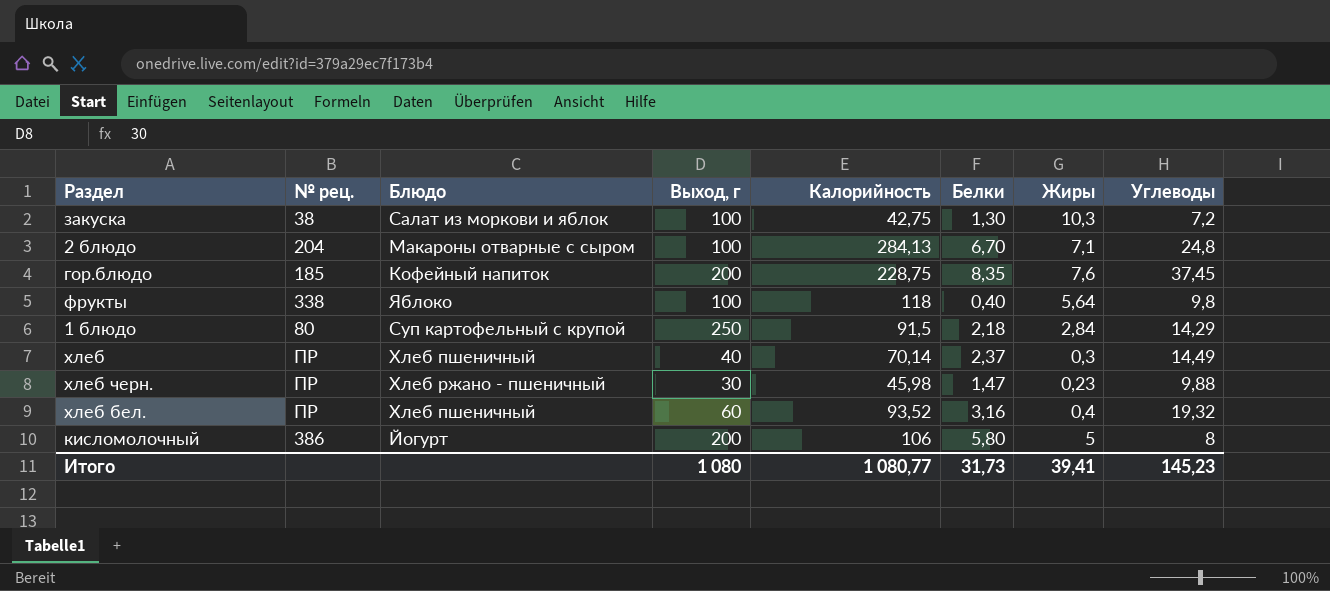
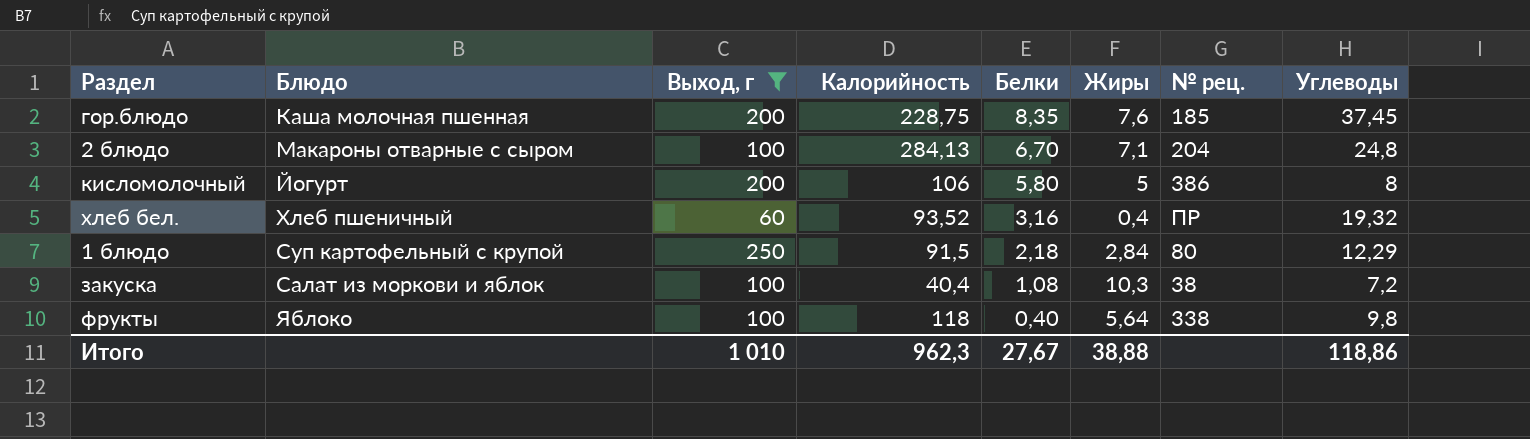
filter: none -> Выход, г >= 60
row order: none -> Белки descending
column № рец. | position: 2 -> 7
гор.блюдо | Блюдо: Кофейный напиток -> Каша молочная пшенная
1 блюдо | Углеводы: 14,29 -> 12,29
закуска | Калорийность: 42,75 -> 40,4
закуска | Белки: 1,30 -> 1,08
Итого | Выход, г: 1 080 -> 1 010
Итого | Калорийность: 1 080,77 -> 962,3
Итого | Белки: 31,73 -> 27,67
Итого | Жиры: 39,41 -> 38,88
Итого | Углеводы: 145,23 -> 118,86

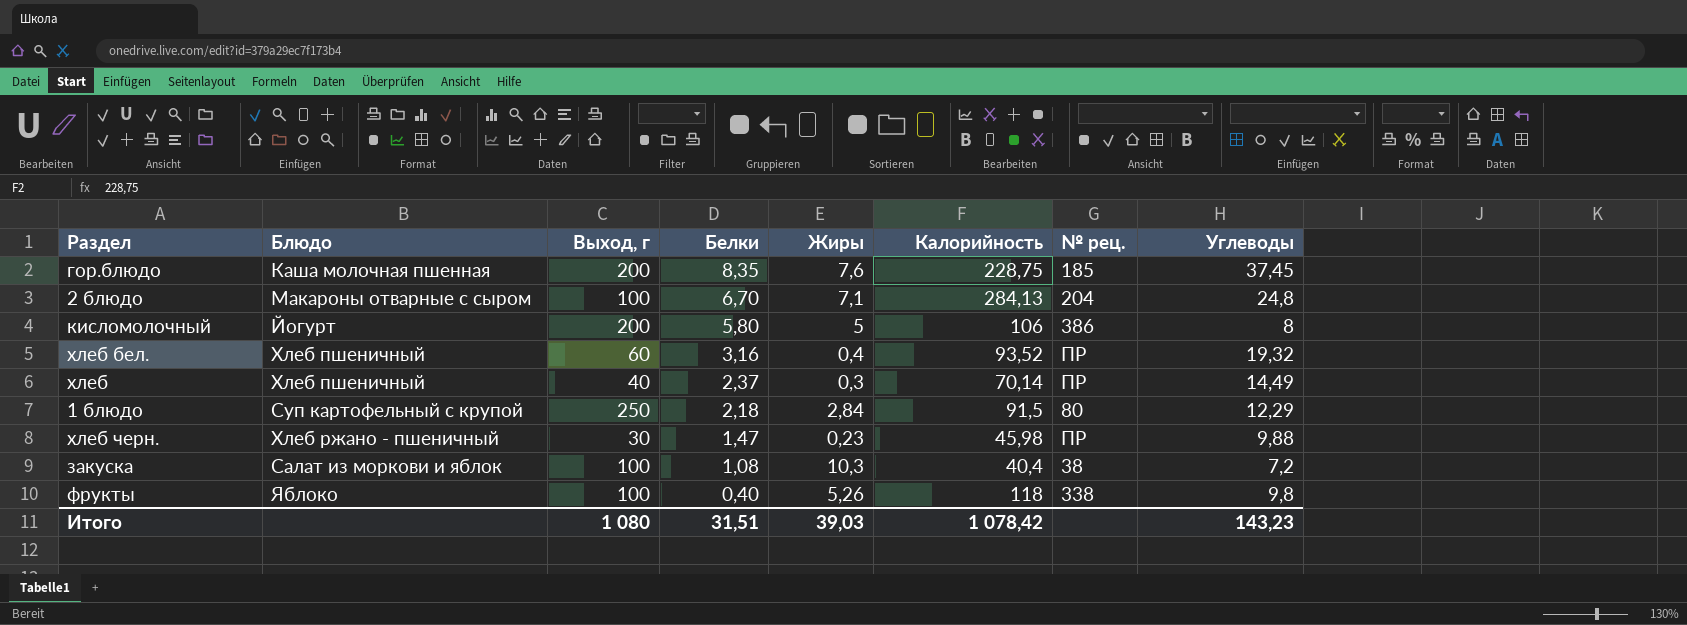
filter: Выход, г >= 60 -> none
column Калорийность | position: 4 -> 6
фрукты | Жиры: 5,64 -> 5,26
Итого | Выход, г: 1 010 -> 1 080
Итого | Белки: 27,67 -> 31,51
Итого | Жиры: 38,88 -> 39,03
Итого | Калорийность: 962,3 -> 1 078,42
Итого | Углеводы: 118,86 -> 143,23

